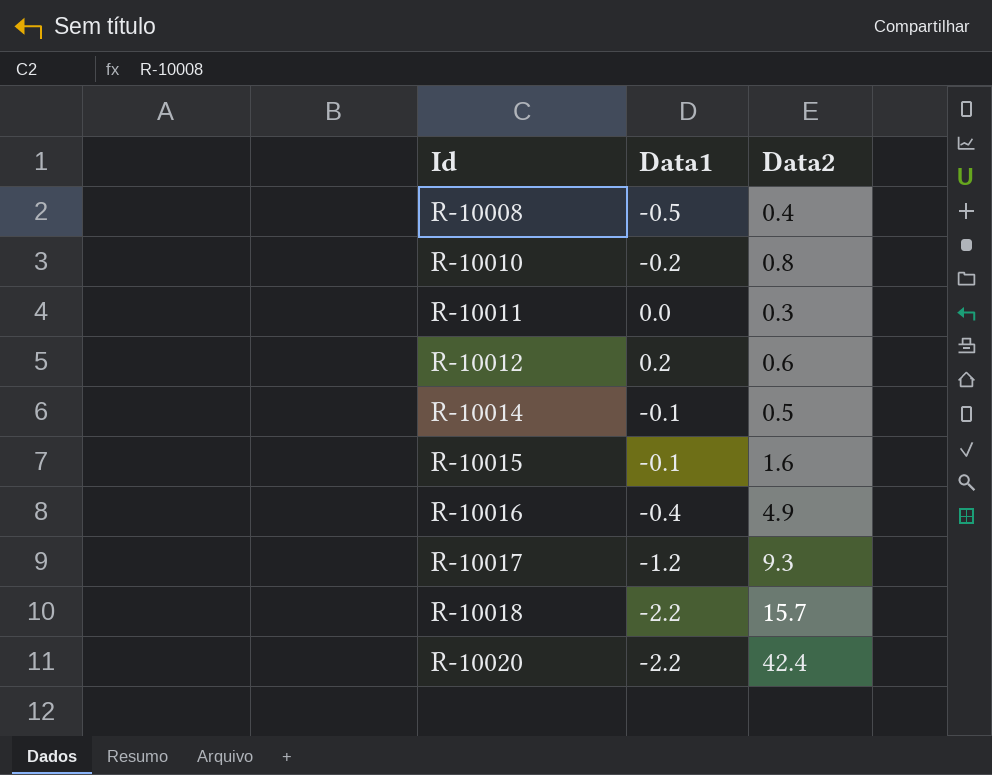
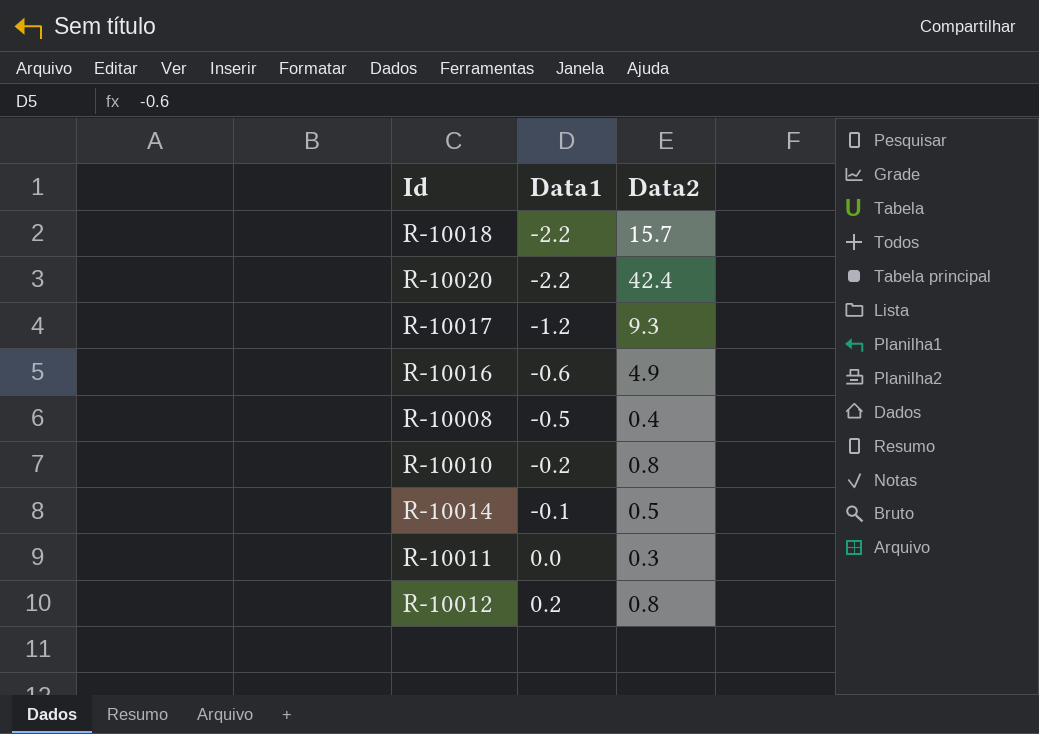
row order: Id ascending -> Data1 ascending
row R-10015: -0.1 | 1.6 -> none
R-10016 | Data1: -0.4 -> -0.6
R-10012 | Data2: 0.6 -> 0.8

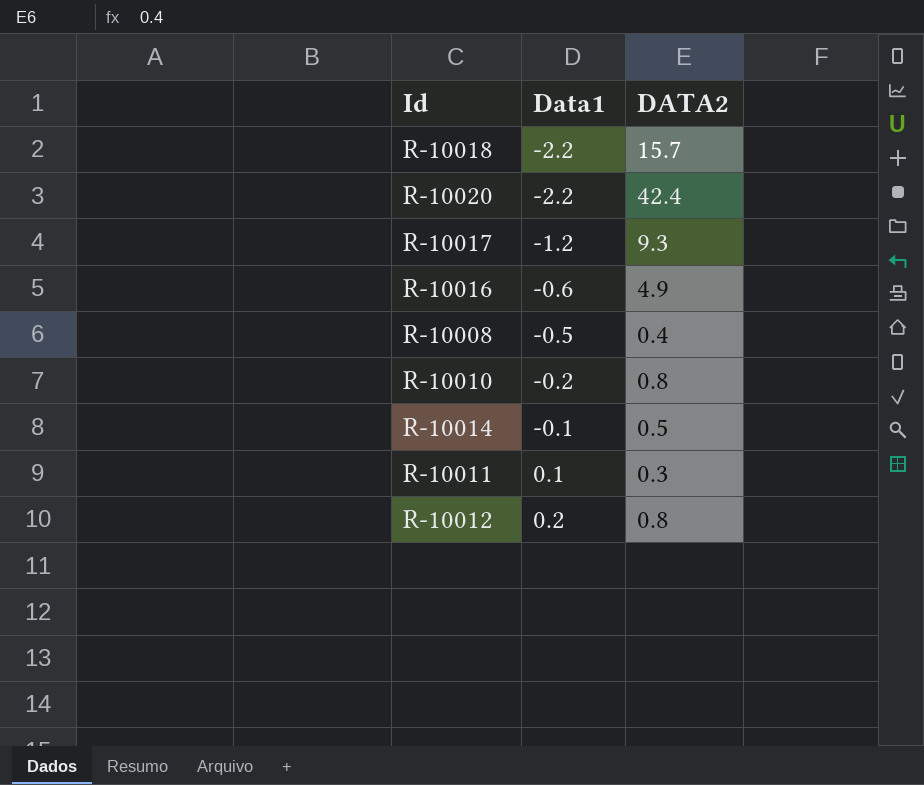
column name: Data2 -> DATA2
R-10011 | Data1: 0.0 -> 0.1

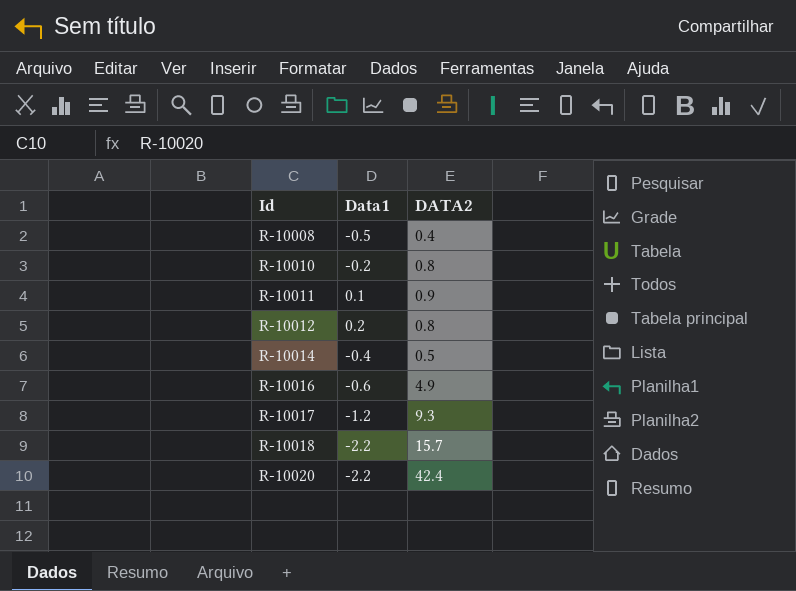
row order: Data1 ascending -> Id ascending
R-10011 | DATA2: 0.3 -> 0.9
R-10014 | Data1: -0.1 -> -0.4

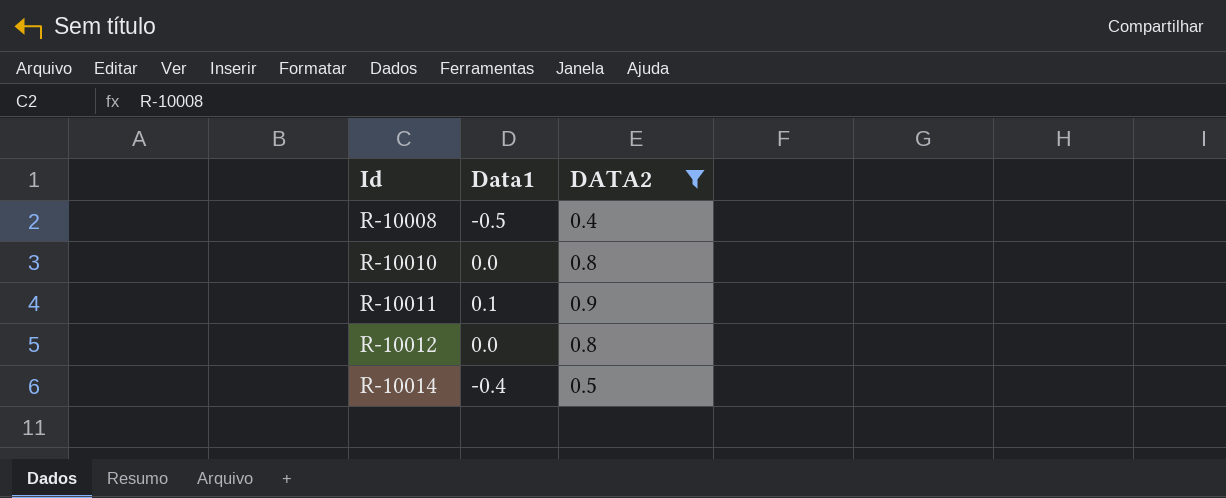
filter: none -> DATA2 <= 0.9
R-10010 | Data1: -0.2 -> 0.0
R-10012 | Data1: 0.2 -> 0.0

